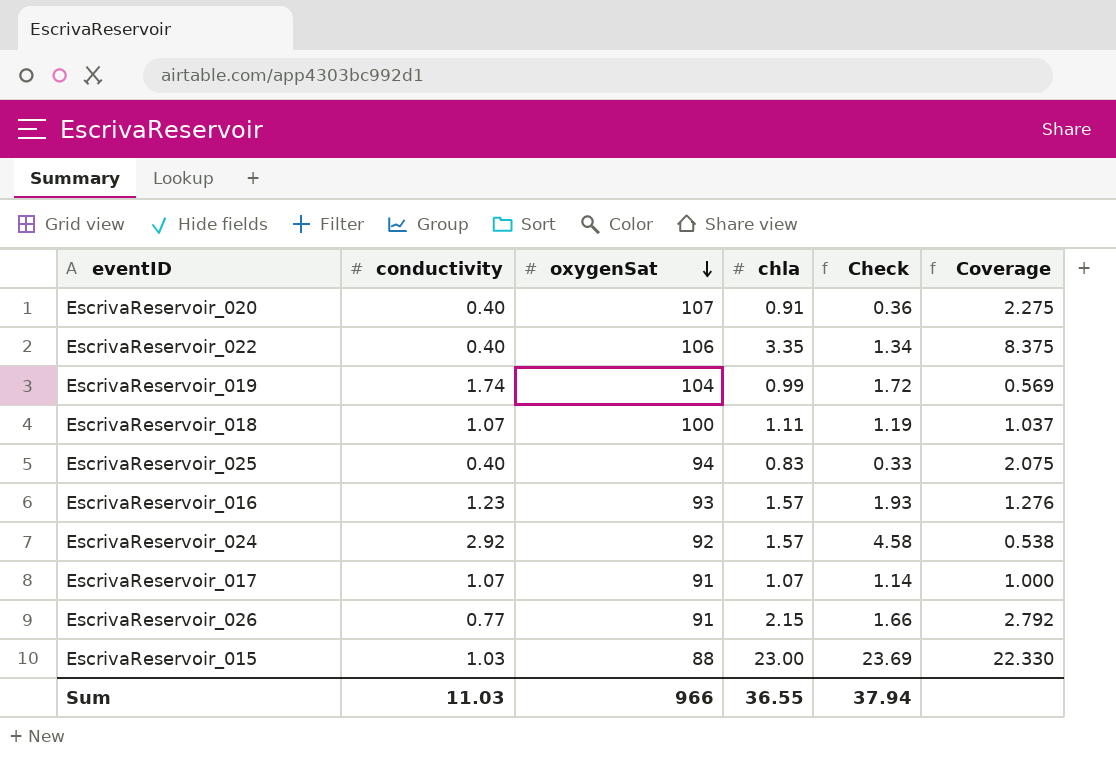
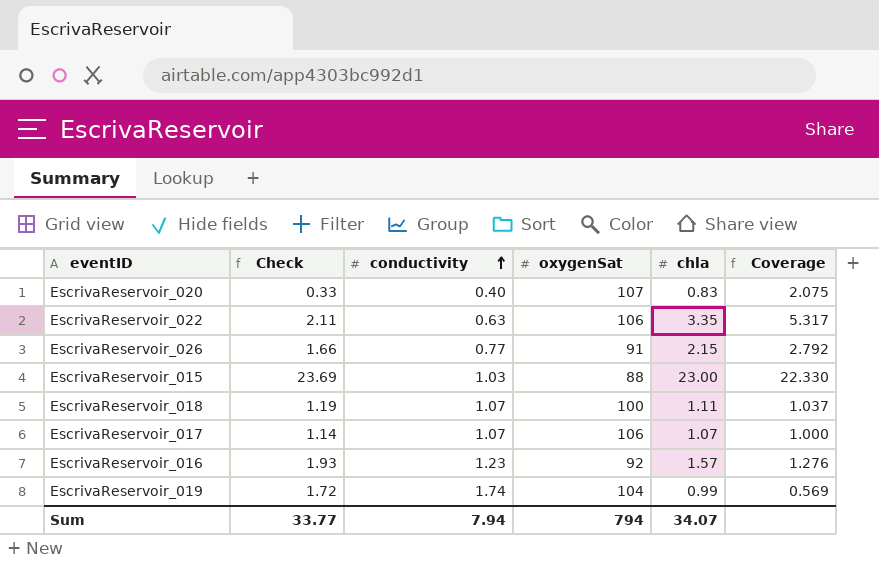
row order: oxygenSat descending -> conductivity ascending
column Check | position: 5 -> 2
row EscrivaReservoir_025: 0.40 | 94 | 0.83 | 0.33 | 2.075 -> none
row EscrivaReservoir_024: 2.92 | 92 | 1.57 | 4.58 | 0.538 -> none
EscrivaReservoir_020 | Check: 0.36 -> 0.33
EscrivaReservoir_020 | chla: 0.91 -> 0.83
EscrivaReservoir_020 | Coverage: 2.275 -> 2.075
EscrivaReservoir_022 | Check: 1.34 -> 2.11
EscrivaReservoir_022 | conductivity: 0.40 -> 0.63
EscrivaReservoir_022 | Coverage: 8.375 -> 5.317
EscrivaReservoir_017 | oxygenSat: 91 -> 106
EscrivaReservoir_016 | oxygenSat: 93 -> 92
Sum | Check: 37.94 -> 33.77
Sum | conductivity: 11.03 -> 7.94
Sum | oxygenSat: 966 -> 794
Sum | chla: 36.55 -> 34.07

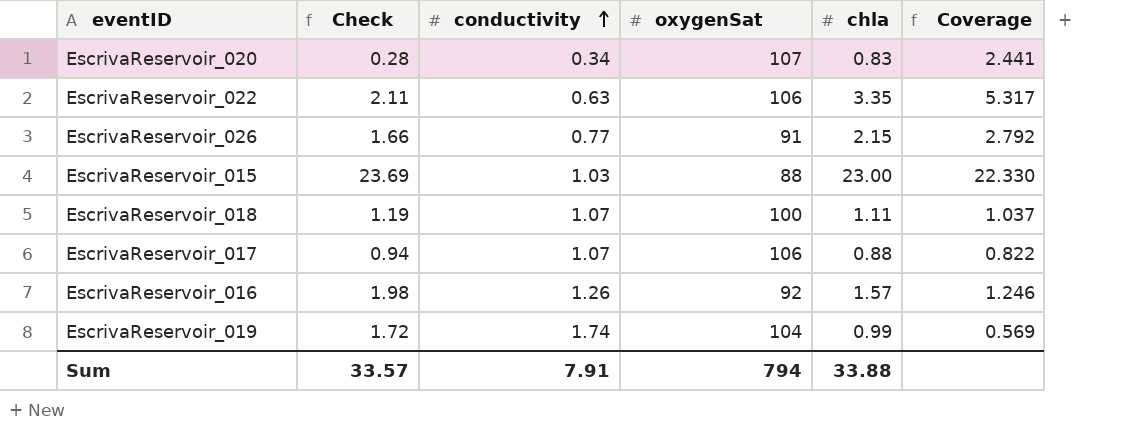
EscrivaReservoir_020 | Check: 0.33 -> 0.28
EscrivaReservoir_020 | conductivity: 0.40 -> 0.34
EscrivaReservoir_020 | Coverage: 2.075 -> 2.441
EscrivaReservoir_017 | Check: 1.14 -> 0.94
EscrivaReservoir_017 | chla: 1.07 -> 0.88
EscrivaReservoir_017 | Coverage: 1.000 -> 0.822
EscrivaReservoir_016 | Check: 1.93 -> 1.98
EscrivaReservoir_016 | conductivity: 1.23 -> 1.26
EscrivaReservoir_016 | Coverage: 1.276 -> 1.246
Sum | Check: 33.77 -> 33.57
Sum | conductivity: 7.94 -> 7.91
Sum | chla: 34.07 -> 33.88

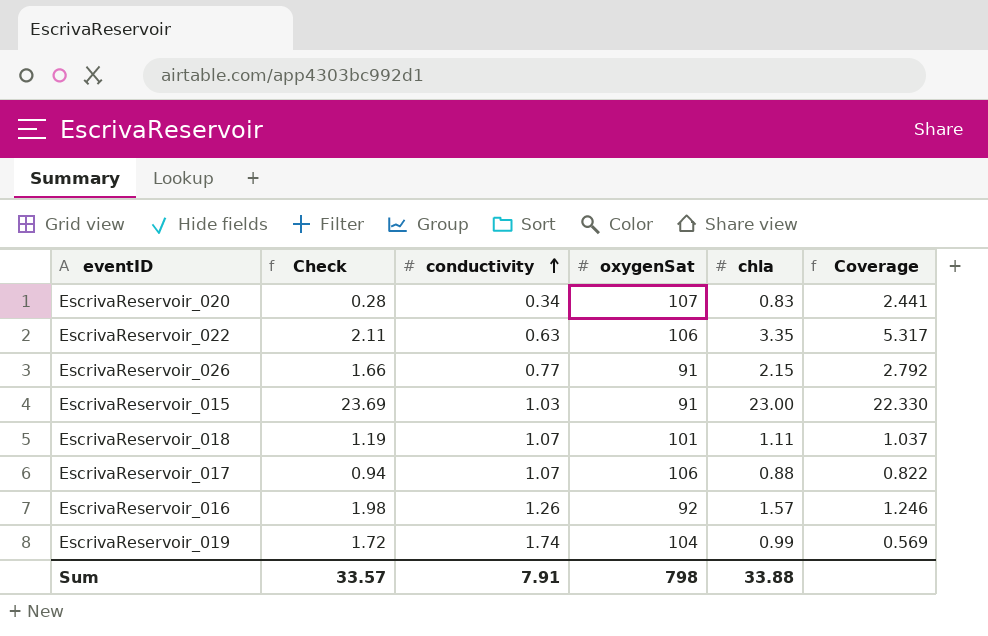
EscrivaReservoir_015 | oxygenSat: 88 -> 91
EscrivaReservoir_018 | oxygenSat: 100 -> 101
Sum | oxygenSat: 794 -> 798

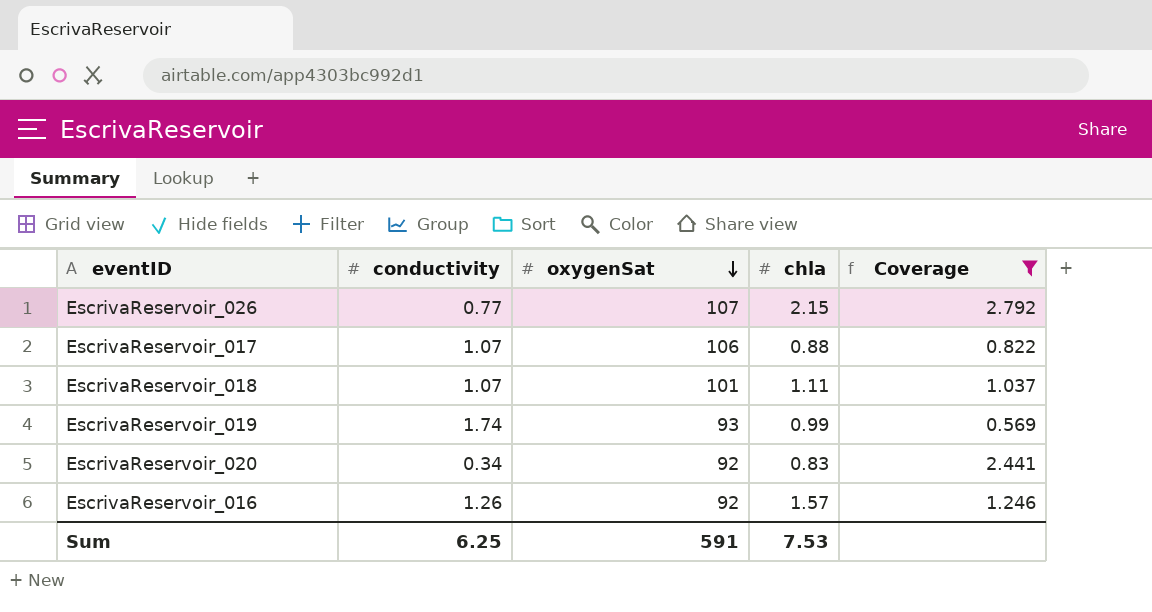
filter: none -> Coverage <= 2.792
row order: conductivity ascending -> oxygenSat descending
column Check | formula: [conductivity] * [chla] -> none
EscrivaReservoir_026 | oxygenSat: 91 -> 107
EscrivaReservoir_019 | oxygenSat: 104 -> 93
EscrivaReservoir_020 | oxygenSat: 107 -> 92
Sum | conductivity: 7.91 -> 6.25
Sum | oxygenSat: 798 -> 591
Sum | chla: 33.88 -> 7.53

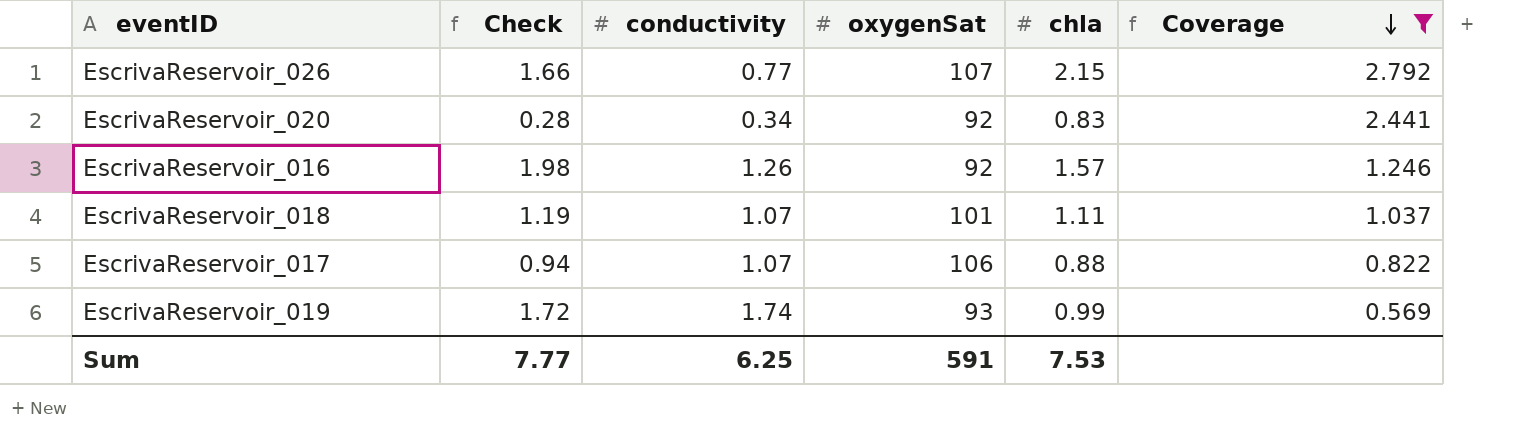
row order: oxygenSat descending -> Coverage descending
column Check | formula: none -> [conductivity] * [chla]

